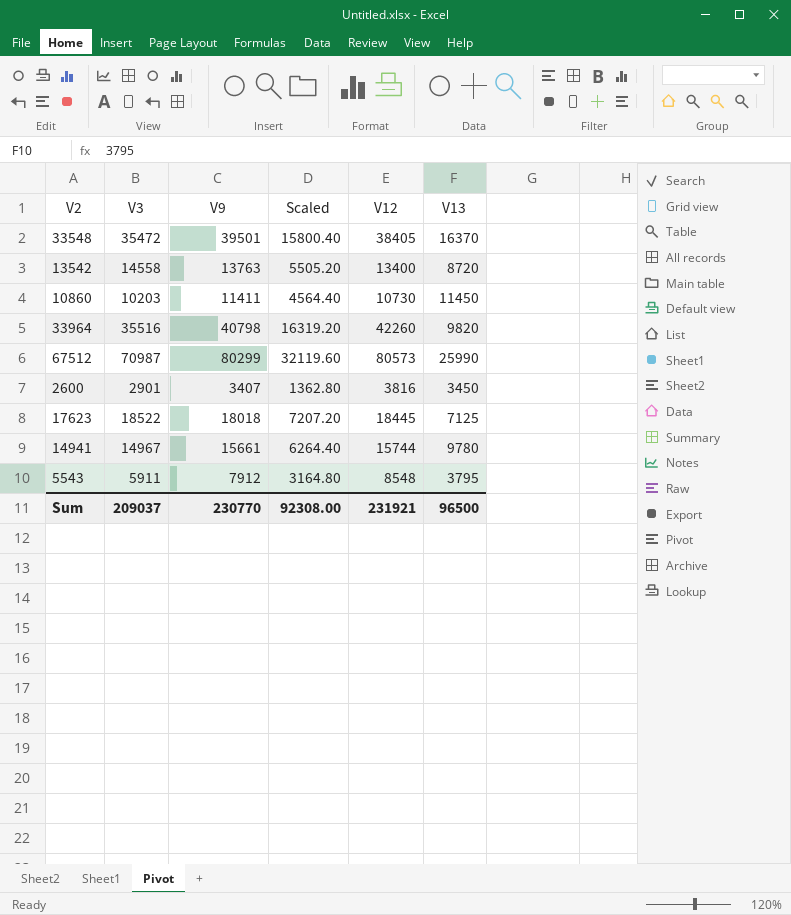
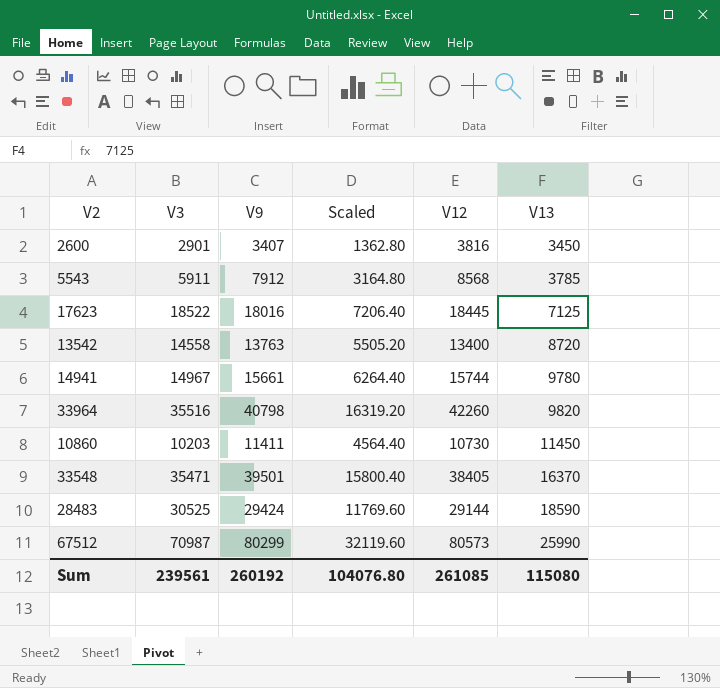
row order: none -> V13 ascending
5543 | V12: 8548 -> 8568
5543 | V13: 3795 -> 3785
17623 | V9: 18018 -> 18016
17623 | Scaled: 7207.20 -> 7206.40
33548 | V3: 35472 -> 35471
row 28483: none -> 30525 | 29424 | 11769.60 | 29144 | 18590
Sum | V3: 209037 -> 239561
Sum | V9: 230770 -> 260192
Sum | Scaled: 92308.00 -> 104076.80
Sum | V12: 231921 -> 261085
Sum | V13: 96500 -> 115080

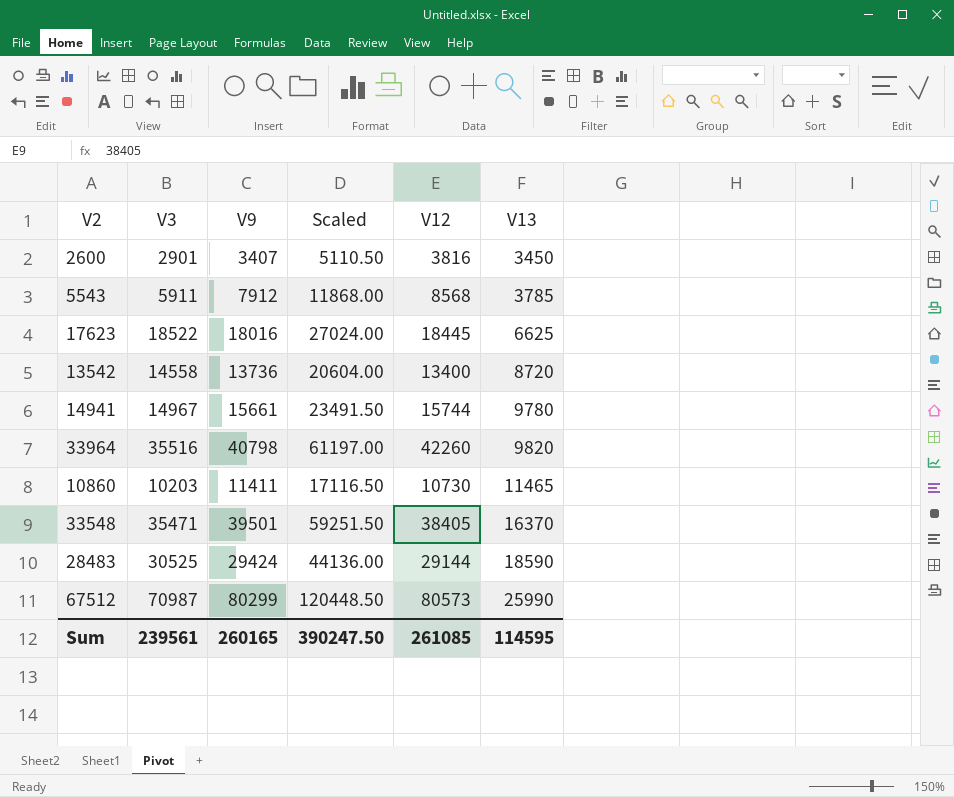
column Scaled | formula: [V9] * 0.4 -> [V9] * 1.5
17623 | V13: 7125 -> 6625
13542 | V9: 13763 -> 13736
10860 | V13: 11450 -> 11465
Sum | V9: 260192 -> 260165
Sum | Scaled: 104076.80 -> 390247.50
Sum | V13: 115080 -> 114595

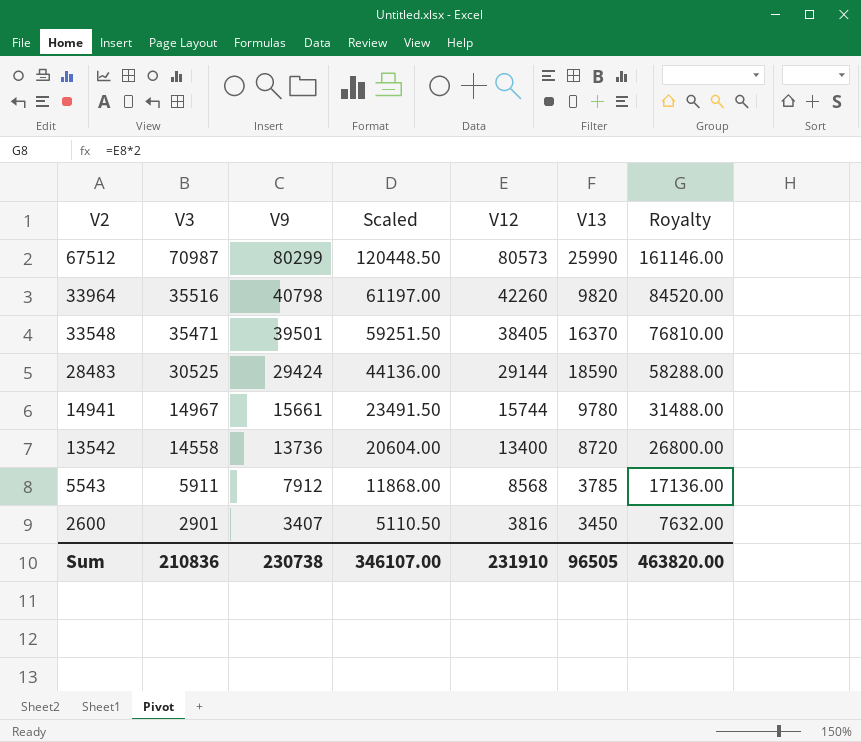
row order: V13 ascending -> V2 descending
column Royalty | formula: none -> [V12] * 2
row 17623: 18522 | 18016 | 27024.00 | 18445 | 6625 -> none
row 10860: 10203 | 11411 | 17116.50 | 10730 | 11465 -> none
Sum | V3: 239561 -> 210836
Sum | V9: 260165 -> 230738
Sum | Scaled: 390247.50 -> 346107.00
Sum | V12: 261085 -> 231910
Sum | V13: 114595 -> 96505

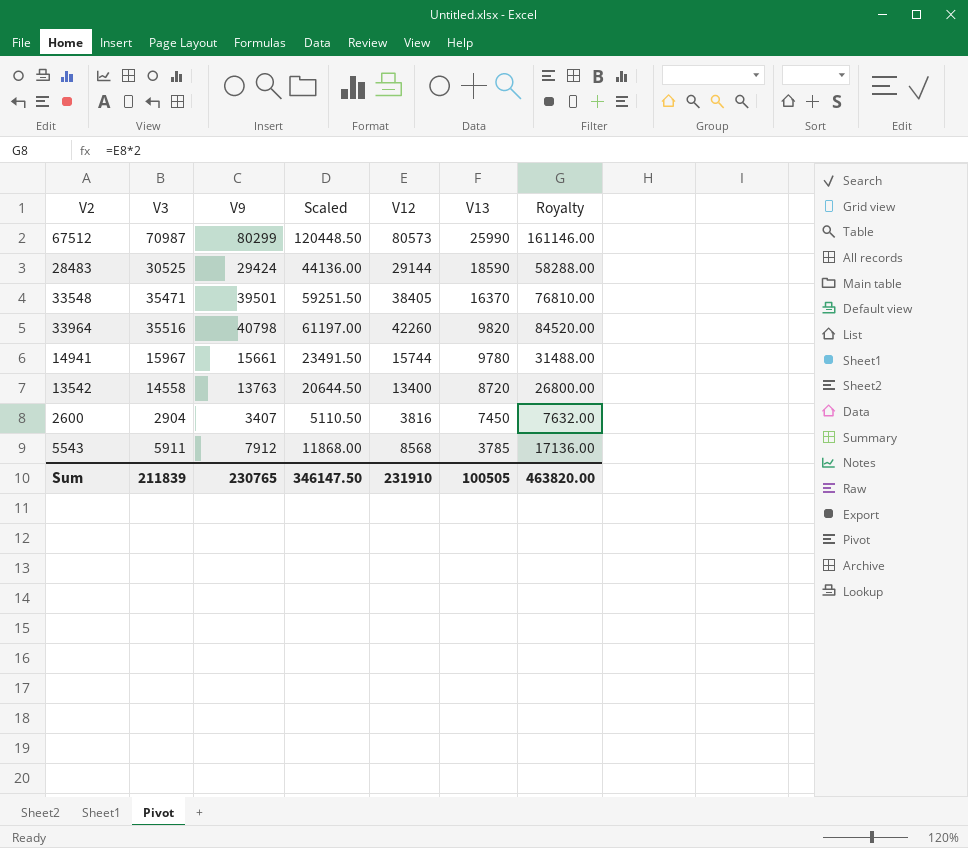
row order: V2 descending -> V13 descending
14941 | V3: 14967 -> 15967
13542 | V9: 13736 -> 13763
13542 | Scaled: 20604.00 -> 20644.50
2600 | V3: 2901 -> 2904
2600 | V13: 3450 -> 7450
Sum | V3: 210836 -> 211839
Sum | V9: 230738 -> 230765
Sum | Scaled: 346107.00 -> 346147.50
Sum | V13: 96505 -> 100505

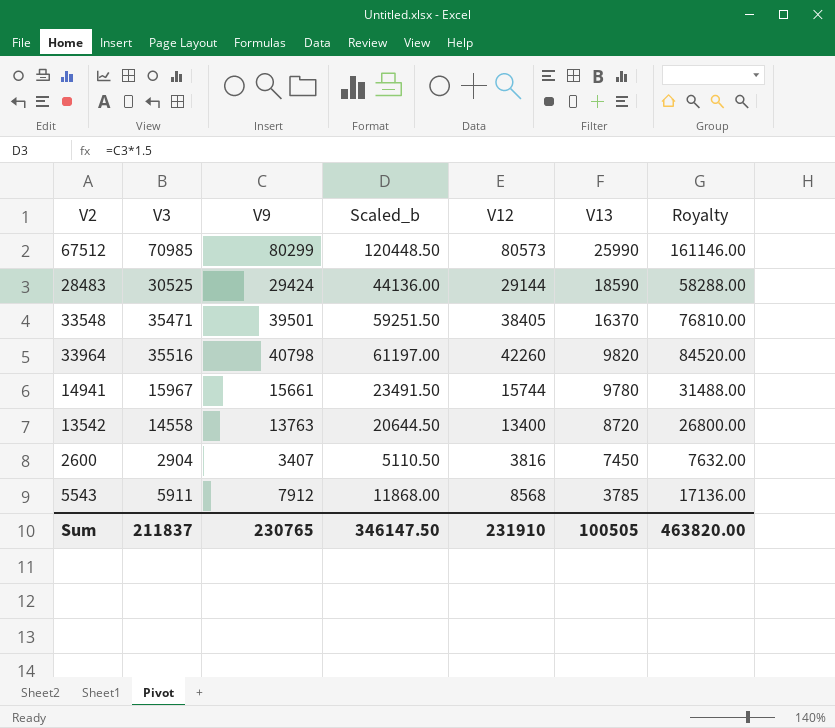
column name: Scaled -> Scaled_b
67512 | V3: 70987 -> 70985
Sum | V3: 211839 -> 211837

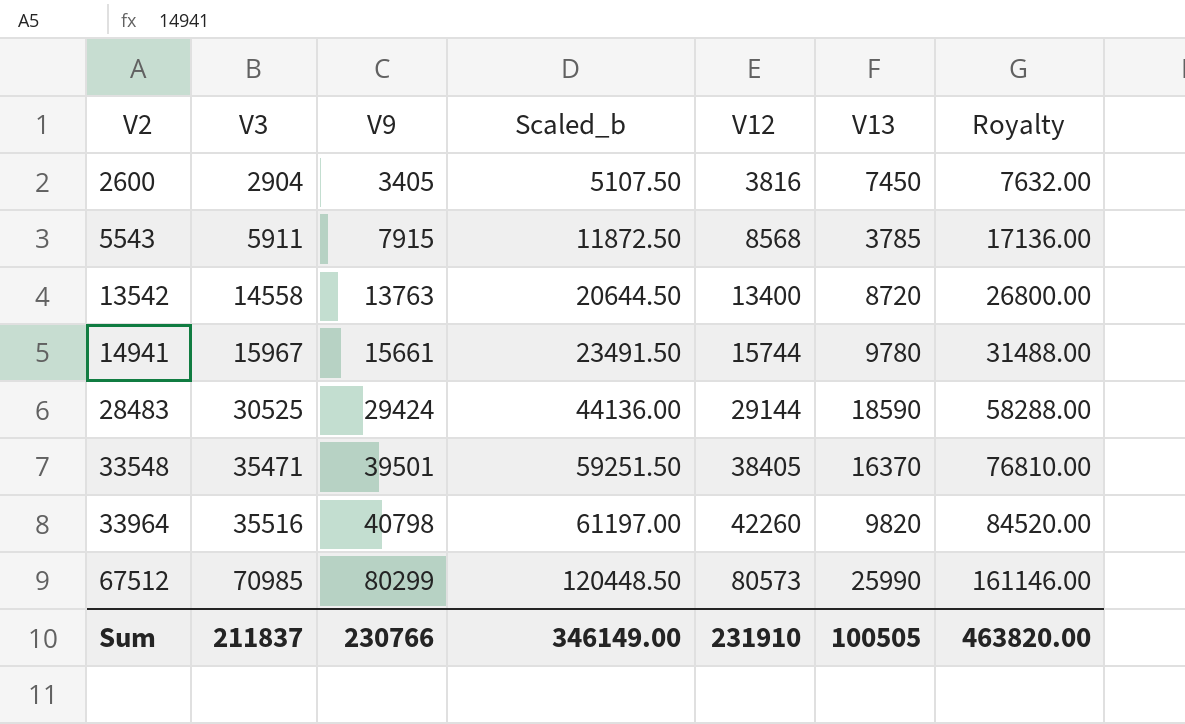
row order: V13 descending -> V2 ascending
2600 | V9: 3407 -> 3405
2600 | Scaled_b: 5110.50 -> 5107.50
5543 | V9: 7912 -> 7915
5543 | Scaled_b: 11868.00 -> 11872.50
Sum | V9: 230765 -> 230766
Sum | Scaled_b: 346147.50 -> 346149.00

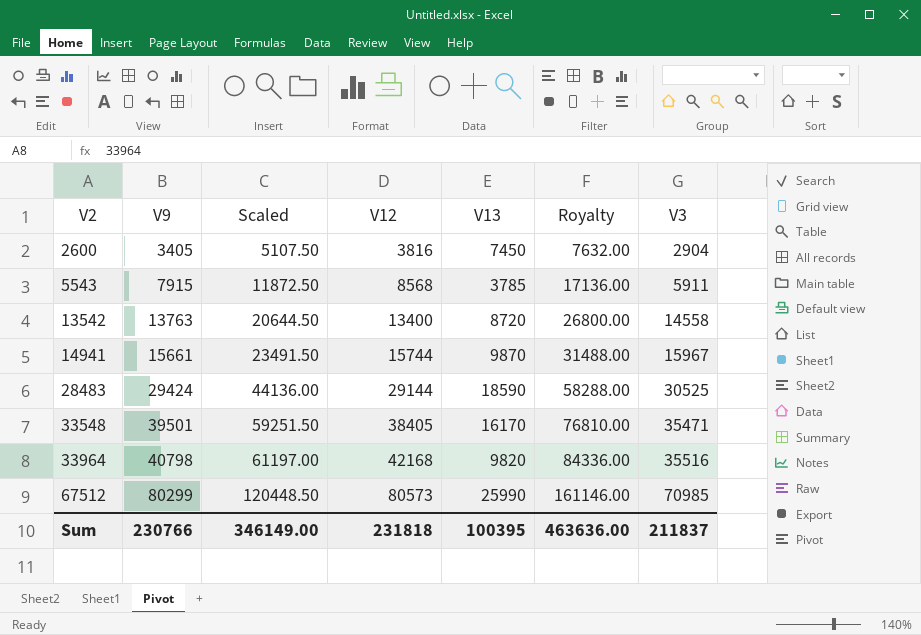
column name: Scaled_b -> Scaled
column V3 | position: 2 -> 7
14941 | V13: 9780 -> 9870
33548 | V13: 16370 -> 16170
33964 | V12: 42260 -> 42168
33964 | Royalty: 84520.00 -> 84336.00
Sum | V12: 231910 -> 231818
Sum | V13: 100505 -> 100395
Sum | Royalty: 463820.00 -> 463636.00

